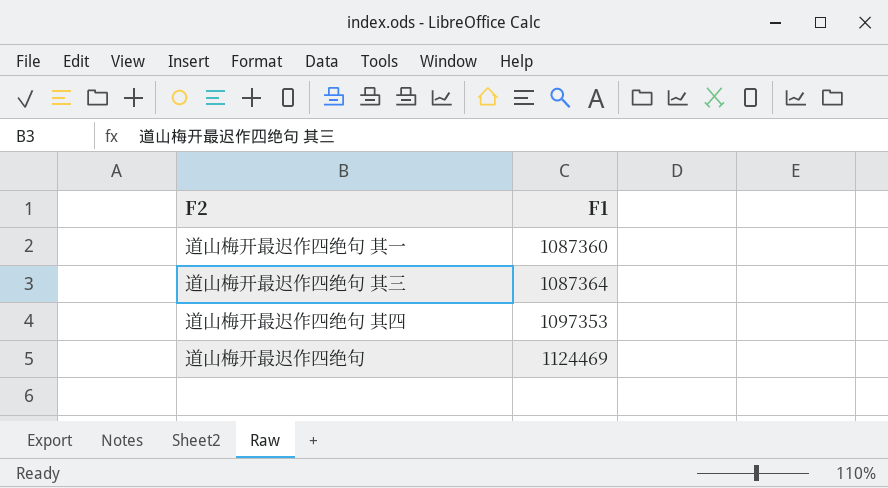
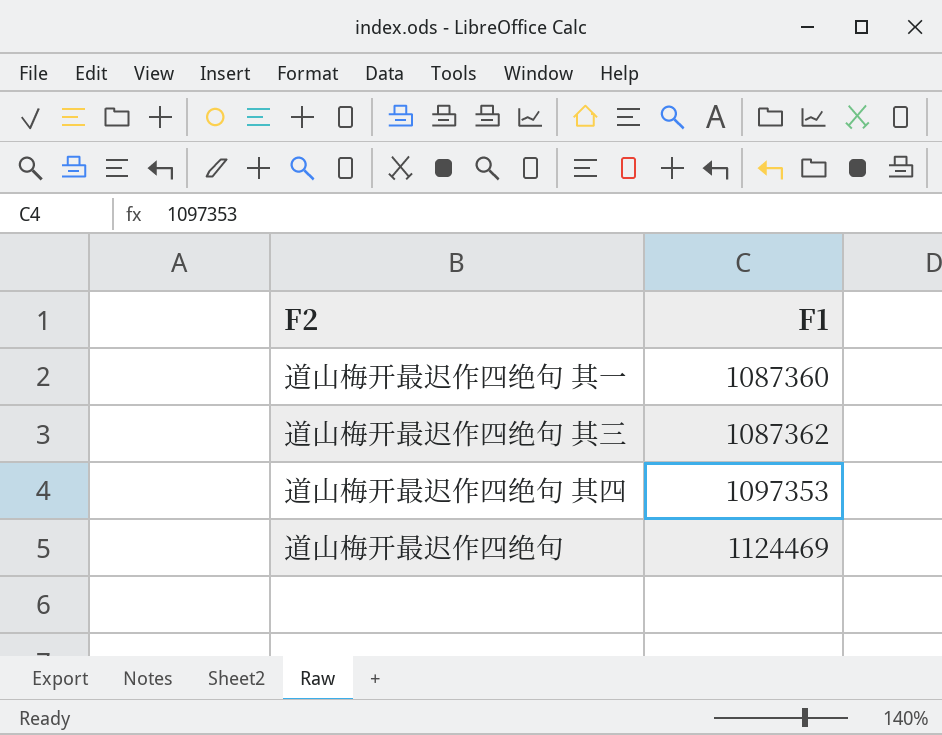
道山梅开最迟作四绝句 其三 | F1: 1087364 -> 1087362

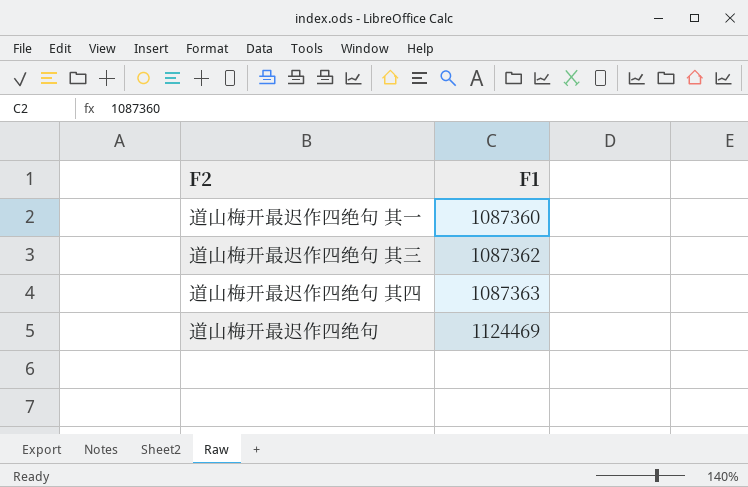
道山梅开最迟作四绝句 其四 | F1: 1097353 -> 1087363

